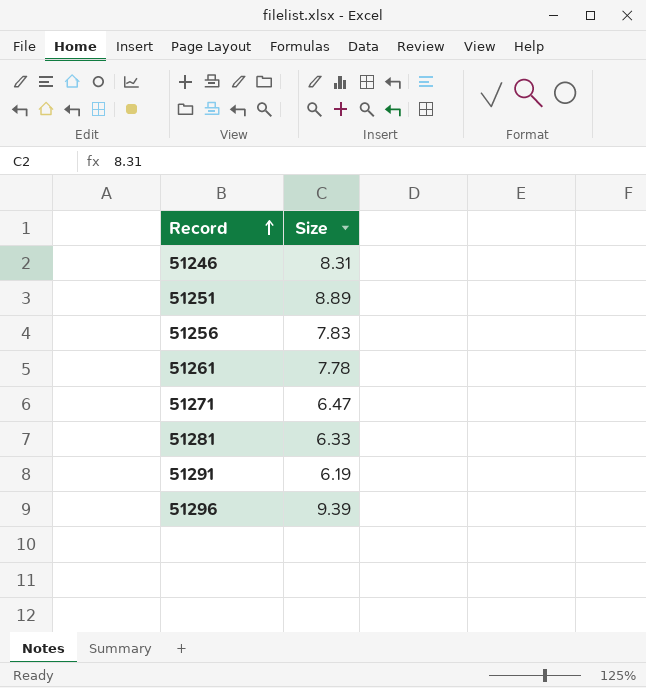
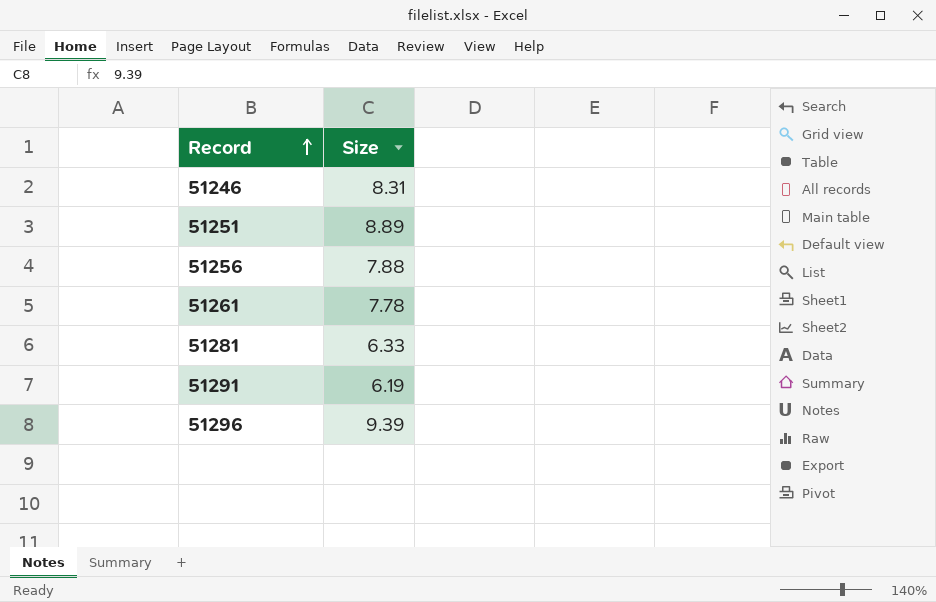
row 51271: 6.47 -> none
51256 | Size: 7.83 -> 7.88

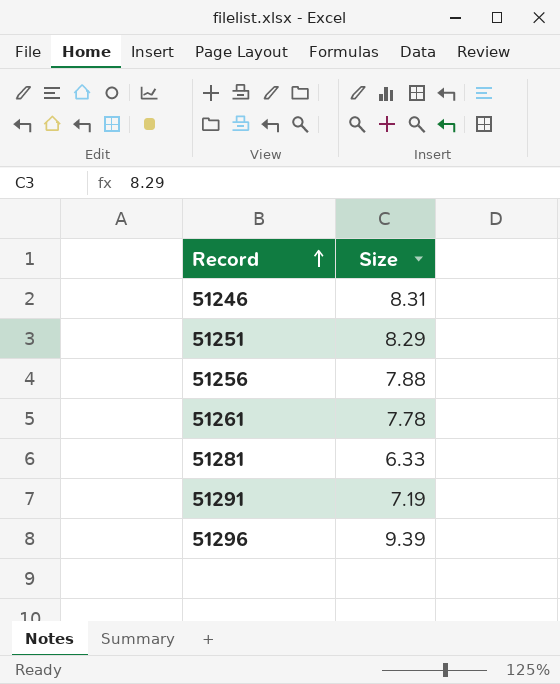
51251 | Size: 8.89 -> 8.29
51291 | Size: 6.19 -> 7.19

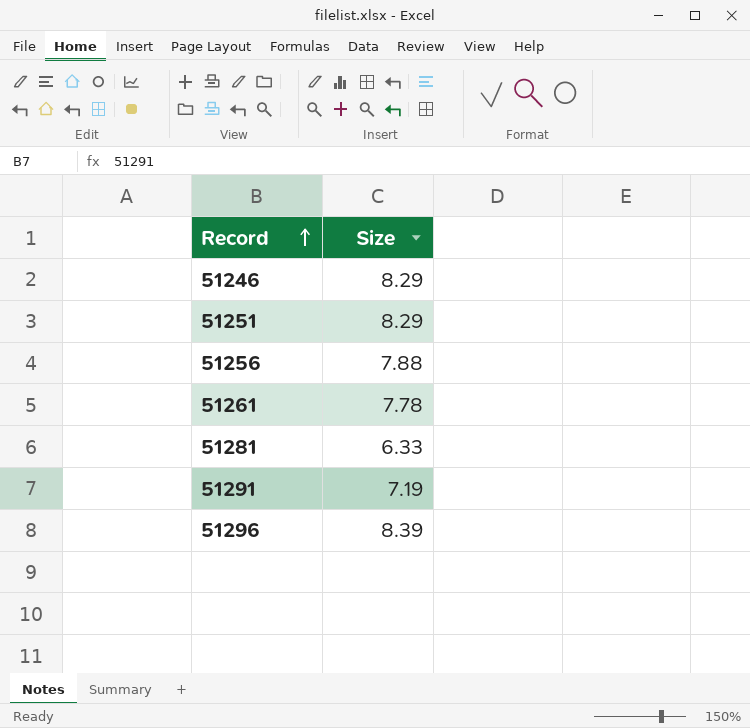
51246 | Size: 8.31 -> 8.29
51296 | Size: 9.39 -> 8.39

